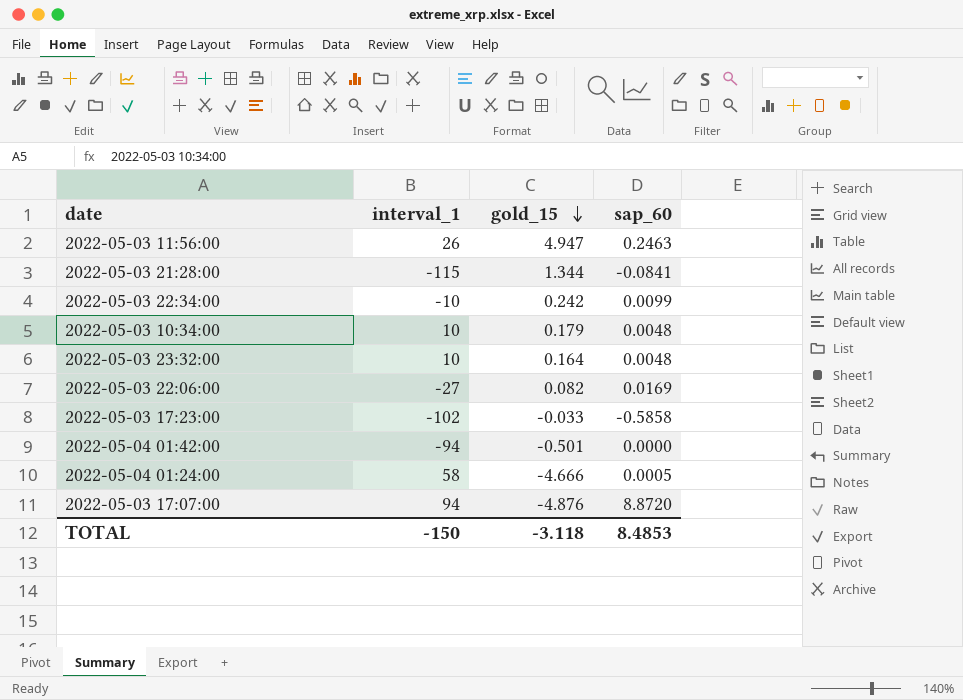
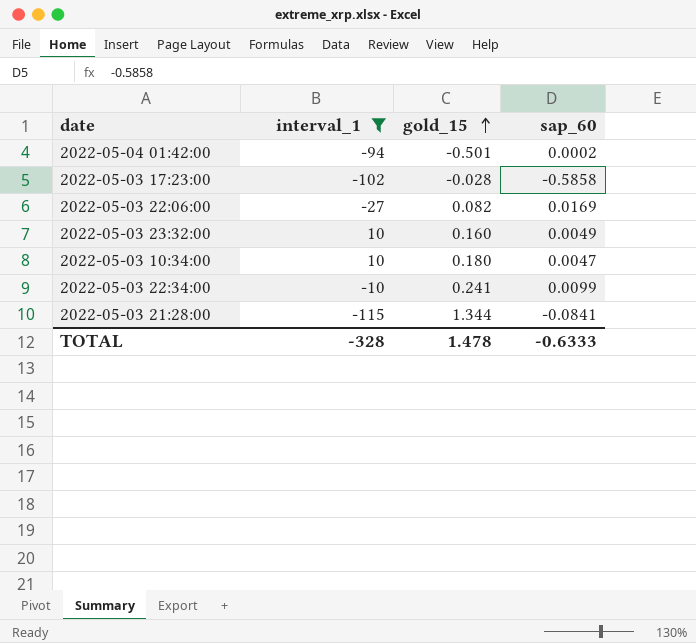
filter: none -> interval_1 <= 10
row order: gold_15 descending -> gold_15 ascending
2022-05-04 01:42:00 | sap_60: 0.0000 -> 0.0002
2022-05-03 17:23:00 | gold_15: -0.033 -> -0.028
2022-05-03 23:32:00 | gold_15: 0.164 -> 0.160
2022-05-03 23:32:00 | sap_60: 0.0048 -> 0.0049
2022-05-03 10:34:00 | gold_15: 0.179 -> 0.180
2022-05-03 10:34:00 | sap_60: 0.0048 -> 0.0047
2022-05-03 22:34:00 | gold_15: 0.242 -> 0.241
TOTAL | interval_1: -150 -> -328
TOTAL | gold_15: -3.118 -> 1.478
TOTAL | sap_60: 8.4853 -> -0.6333

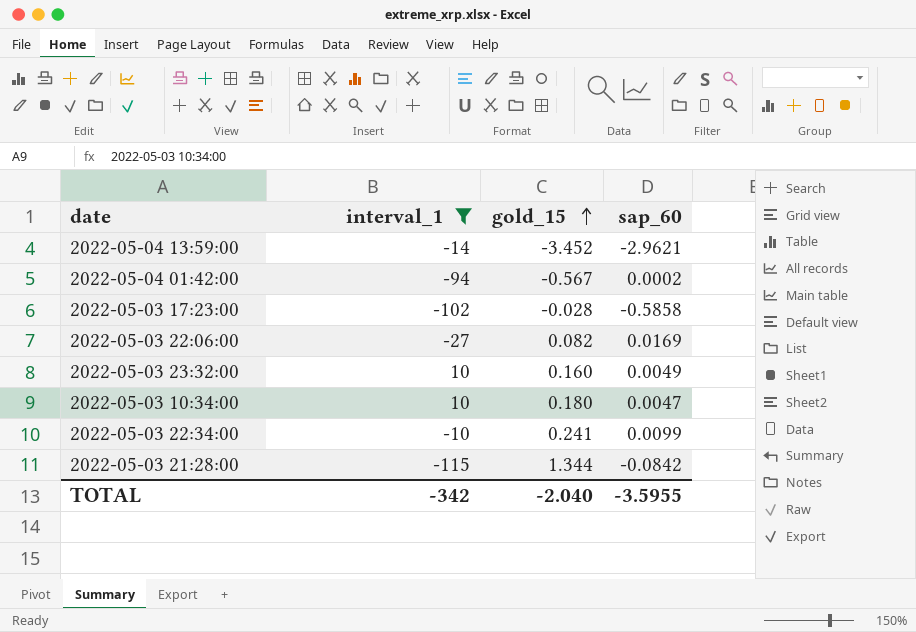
row 2022-05-04 13:59:00: none -> -14 | -3.452 | -2.9621
2022-05-04 01:42:00 | gold_15: -0.501 -> -0.567
2022-05-03 21:28:00 | sap_60: -0.0841 -> -0.0842
TOTAL | interval_1: -328 -> -342
TOTAL | gold_15: 1.478 -> -2.040
TOTAL | sap_60: -0.6333 -> -3.5955

